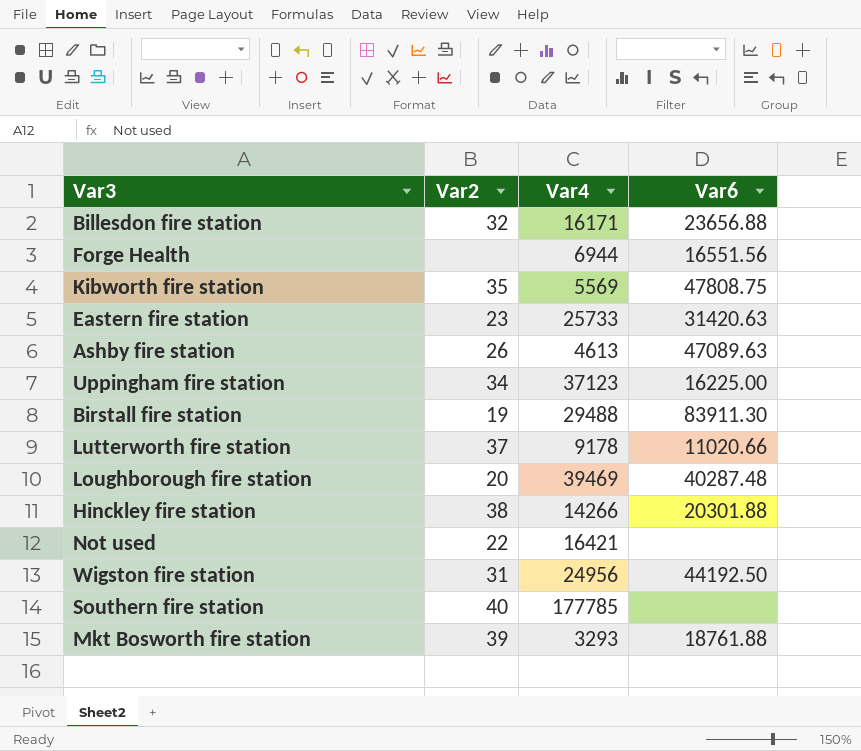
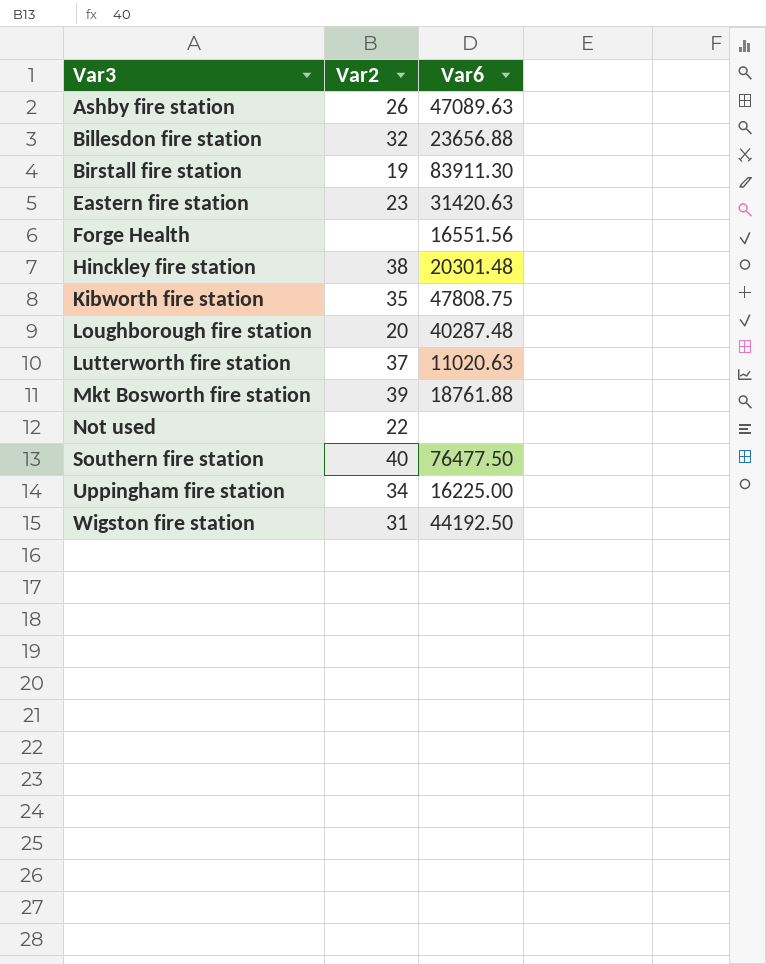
row order: none -> Var3 ascending
column Var4 | position: 3 -> none
Hinckley fire station | Var6: 20301.88 -> 20301.48
Lutterworth fire station | Var6: 11020.66 -> 11020.63
Southern fire station | Var6: none -> 76477.50

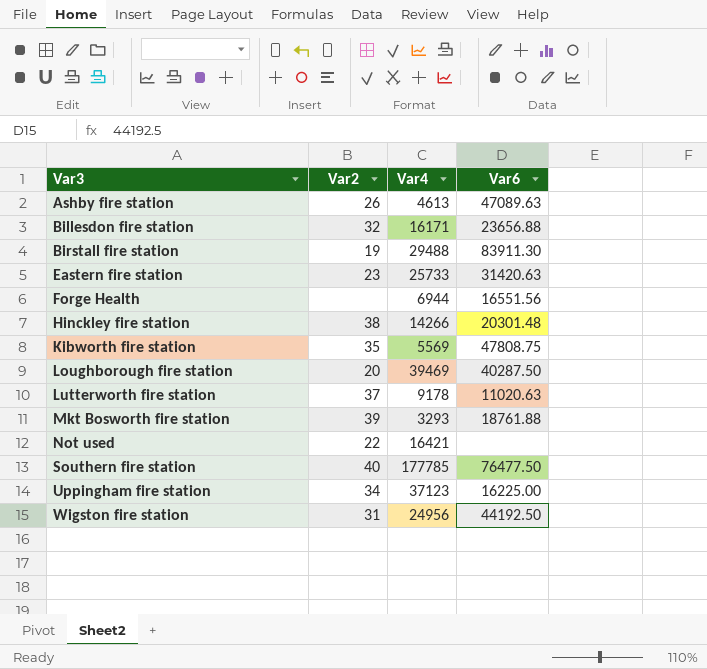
column Var4 | position: none -> 3
Loughborough fire station | Var6: 40287.48 -> 40287.50

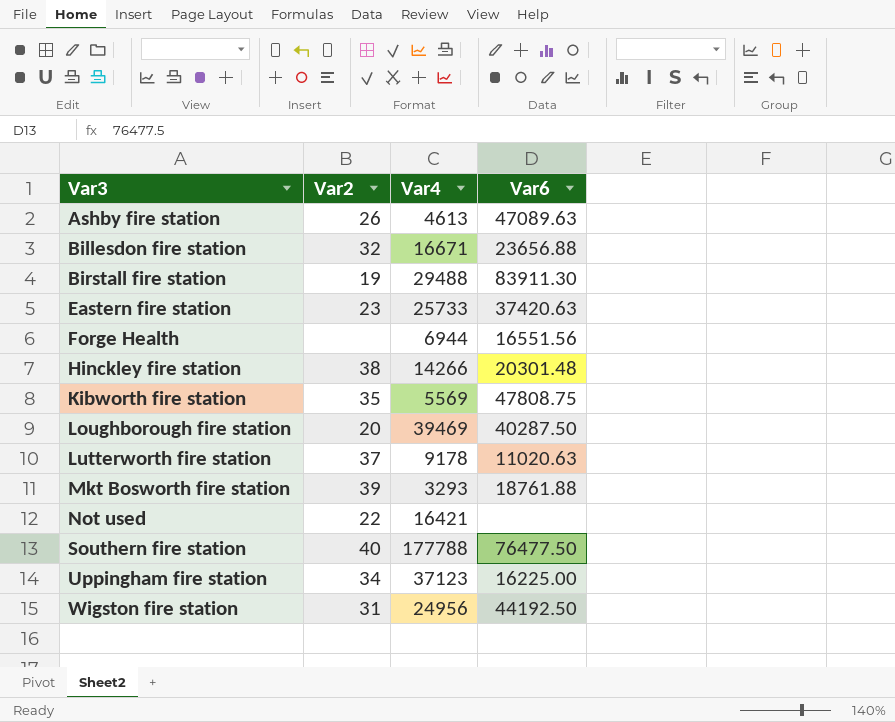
Billesdon fire station | Var4: 16171 -> 16671
Eastern fire station | Var6: 31420.63 -> 37420.63
Southern fire station | Var4: 177785 -> 177788

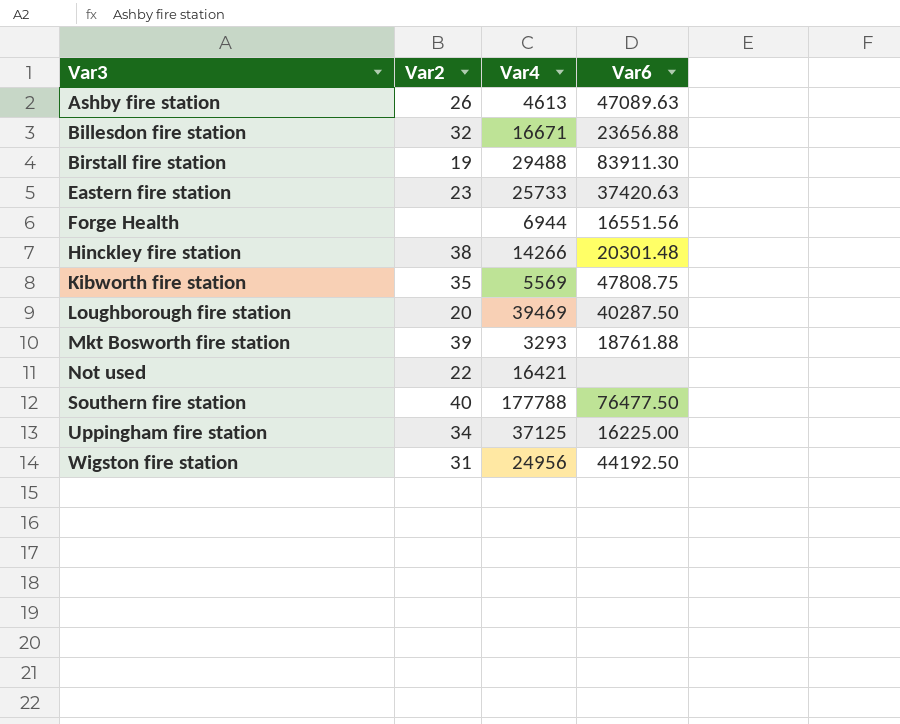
row Lutterworth fire station: 37 | 9178 | 11020.63 -> none
Uppingham fire station | Var4: 37123 -> 37125

